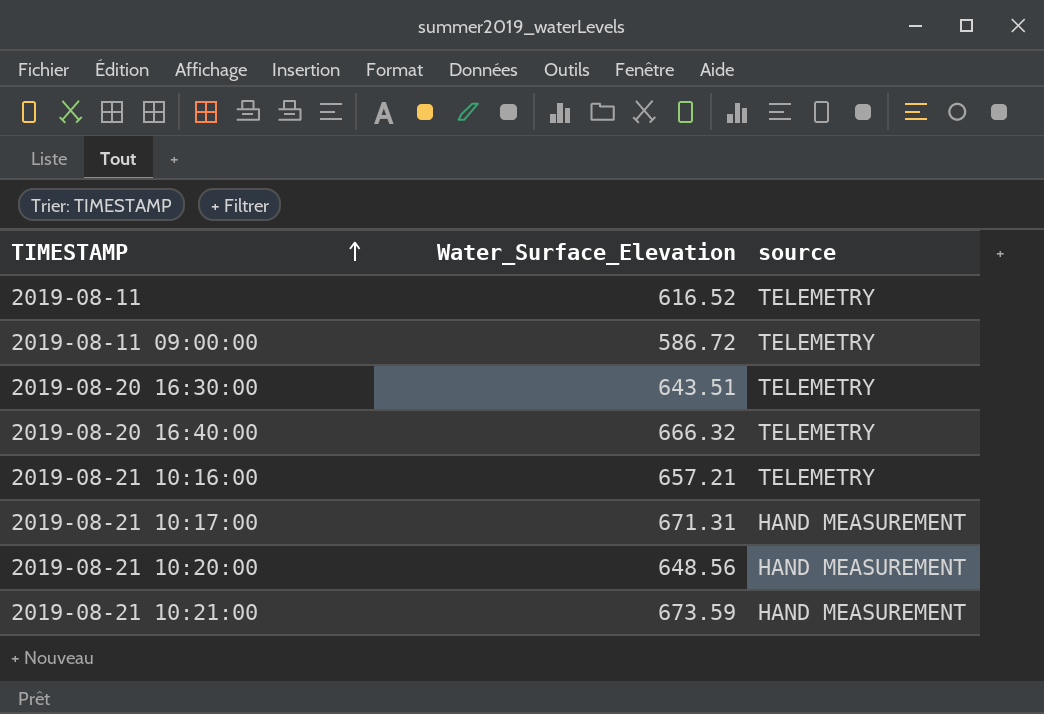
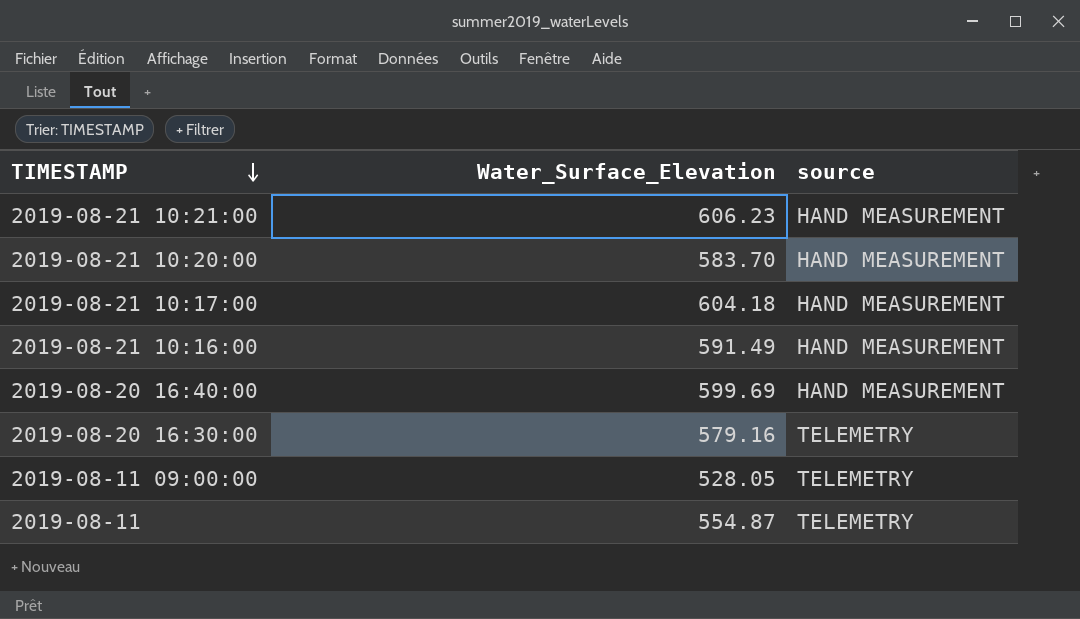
row order: TIMESTAMP ascending -> TIMESTAMP descending
2019-08-21 10:21:00 | Water_Surface_Elevation: 673.59 -> 606.23
2019-08-21 10:20:00 | Water_Surface_Elevation: 648.56 -> 583.70
2019-08-21 10:17:00 | Water_Surface_Elevation: 671.31 -> 604.18
2019-08-21 10:16:00 | Water_Surface_Elevation: 657.21 -> 591.49
2019-08-21 10:16:00 | source: TELEMETRY -> HAND MEASUREMENT
2019-08-20 16:40:00 | Water_Surface_Elevation: 666.32 -> 599.69
2019-08-20 16:40:00 | source: TELEMETRY -> HAND MEASUREMENT
2019-08-20 16:30:00 | Water_Surface_Elevation: 643.51 -> 579.16
2019-08-11 09:00:00 | Water_Surface_Elevation: 586.72 -> 528.05
2019-08-11 | Water_Surface_Elevation: 616.52 -> 554.87

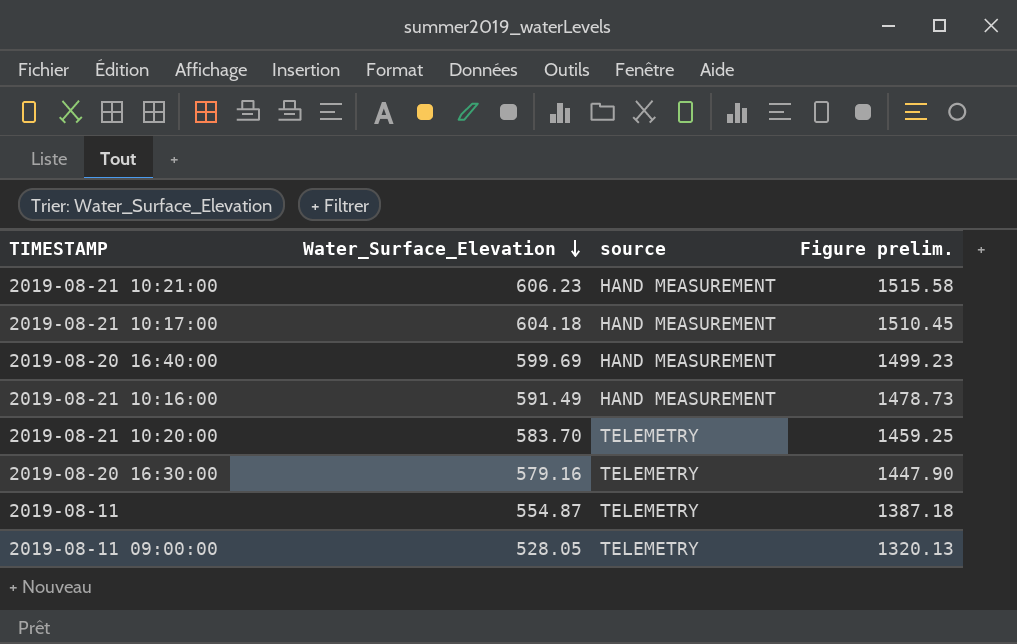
row order: TIMESTAMP descending -> Water_Surface_Elevation descending
column Figure prelim. | formula: none -> [Water_Surface_Elevation] * 2.5
2019-08-21 10:20:00 | source: HAND MEASUREMENT -> TELEMETRY

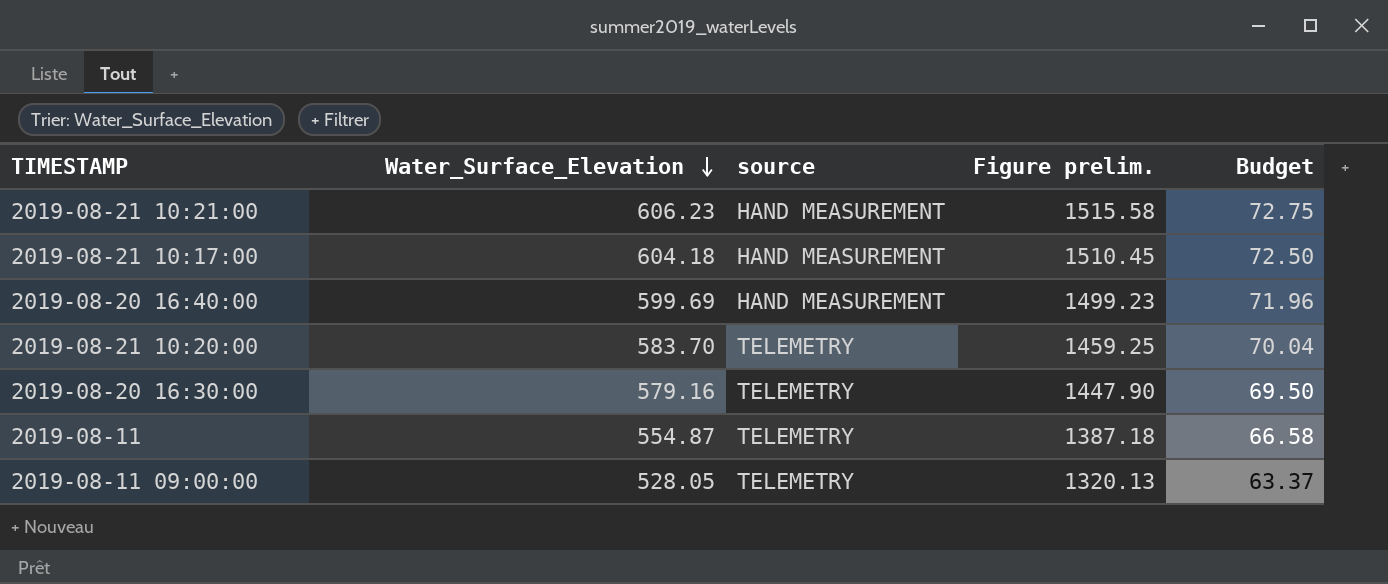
column Budget | formula: none -> [Water_Surface_Elevation] * 0.12
row 2019-08-21 10:16:00: 591.49 | HAND MEASUREMENT | 1478.73 -> none

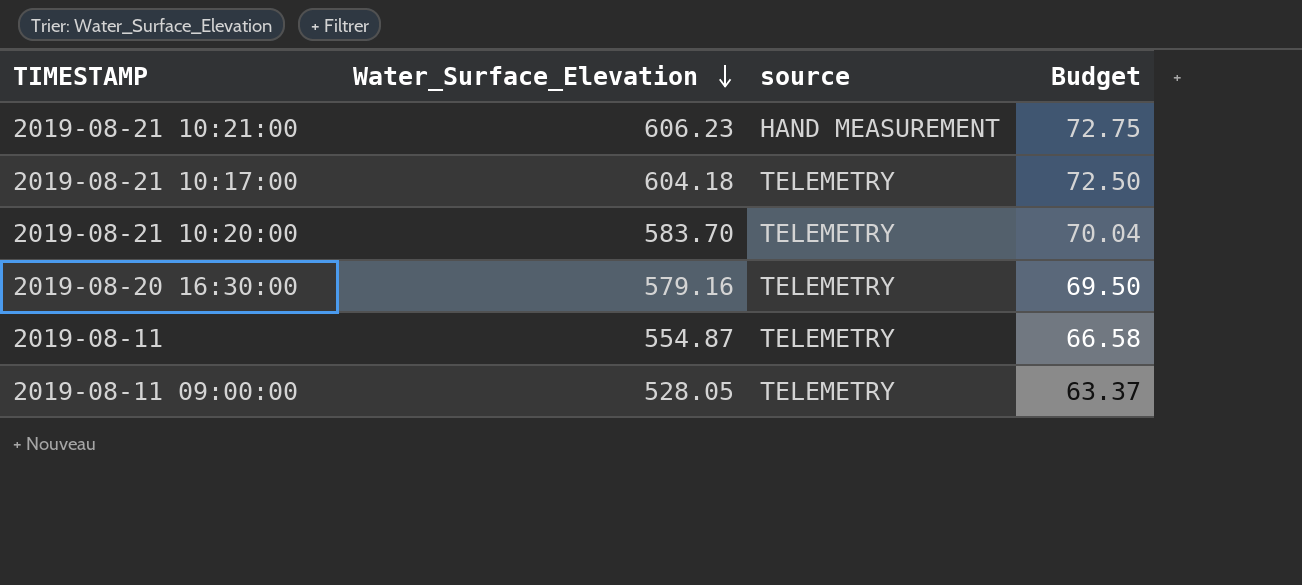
column Figure prelim. | formula: [Water_Surface_Elevation] * 2.5 -> none
row 2019-08-20 16:40:00: 599.69 | HAND MEASUREMENT | 1499.23 | 71.96 -> none
2019-08-21 10:17:00 | source: HAND MEASUREMENT -> TELEMETRY

